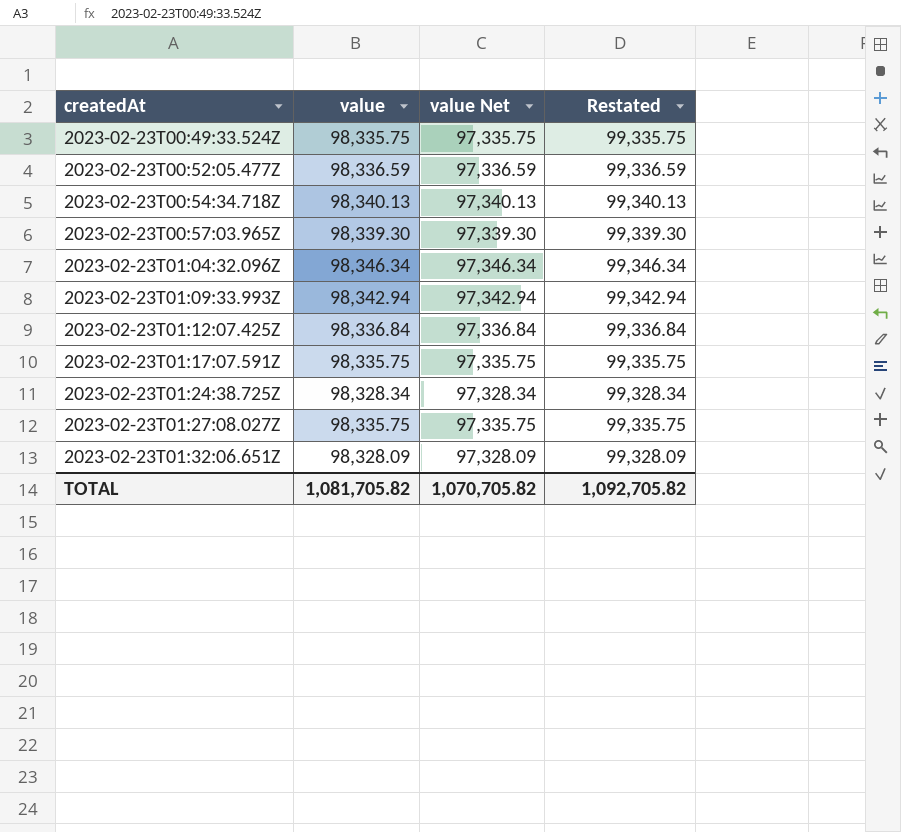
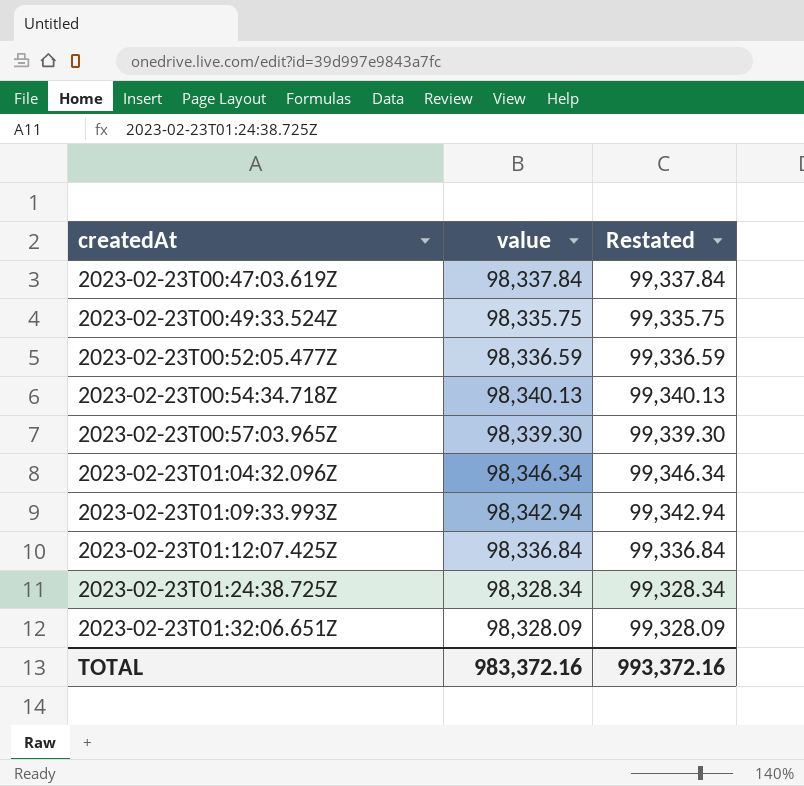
column value Net | formula: [value] - 1000 -> none
row 2023-02-23T01:17:07.591Z: 98,335.75 | 97,335.75 | 99,335.75 -> none
row 2023-02-23T01:27:08.027Z: 98,335.75 | 97,335.75 | 99,335.75 -> none
row 2023-02-23T00:47:03.619Z: none -> 98,337.84 | 99,337.84
TOTAL | value: 1,081,705.82 -> 983,372.16
TOTAL | Restated: 1,092,705.82 -> 993,372.16

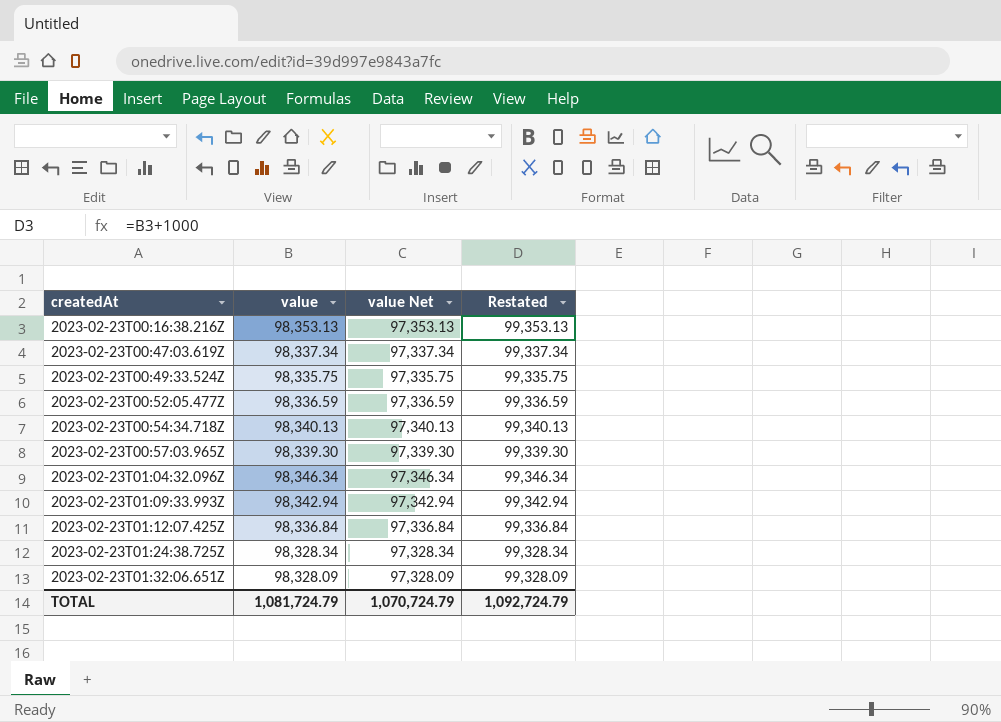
column value Net | formula: none -> [value] - 1000
row 2023-02-23T00:16:38.216Z: none -> 98,353.13 | 97,353.13 | 99,353.13
2023-02-23T00:47:03.619Z | value: 98,337.84 -> 98,337.34
2023-02-23T00:47:03.619Z | Restated: 99,337.84 -> 99,337.34
TOTAL | value: 983,372.16 -> 1,081,724.79
TOTAL | Restated: 993,372.16 -> 1,092,724.79

